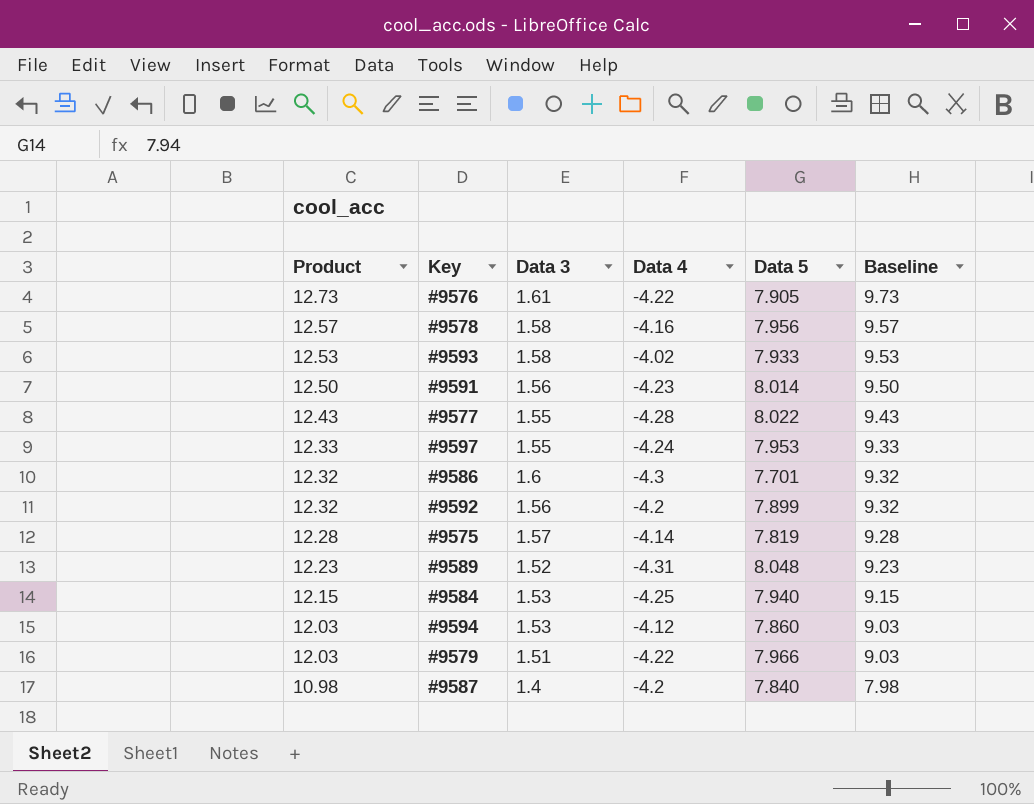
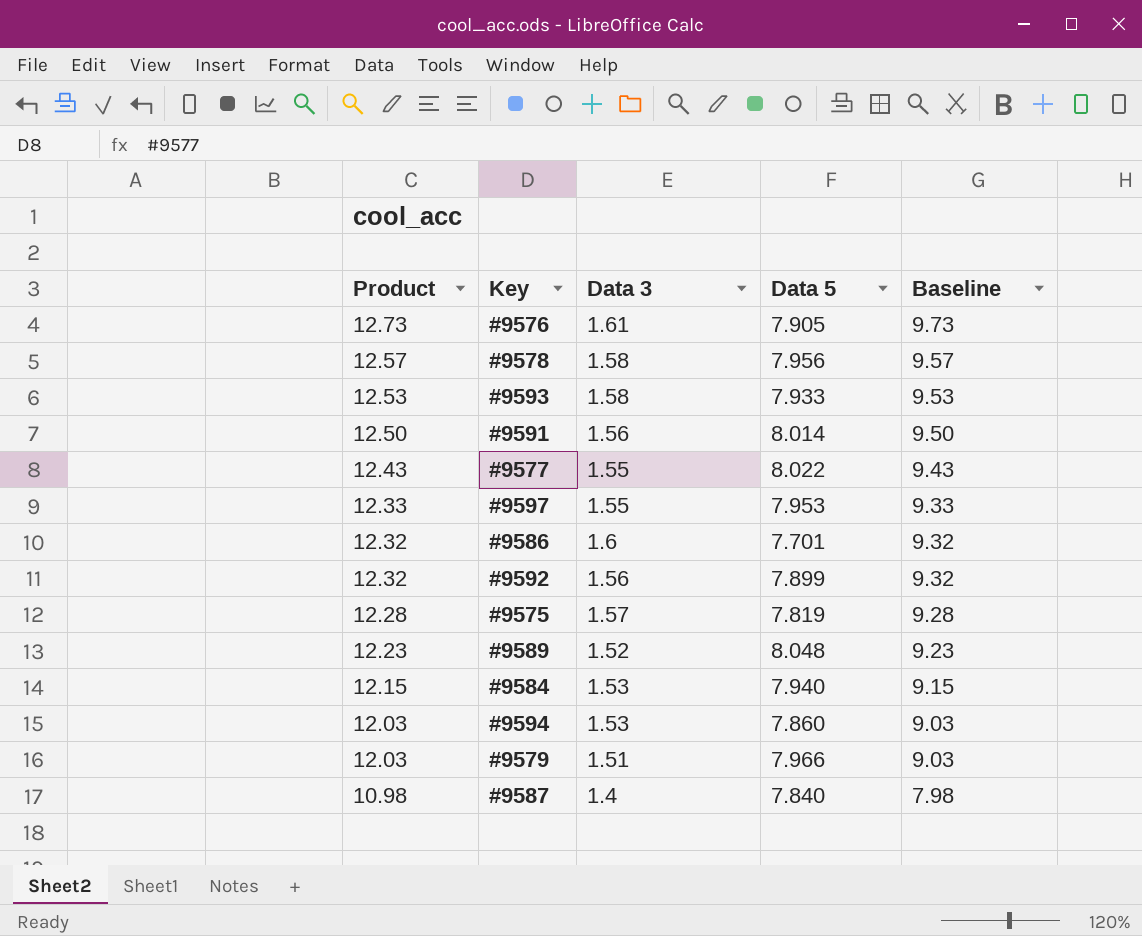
column Data 4 | position: 4 -> none

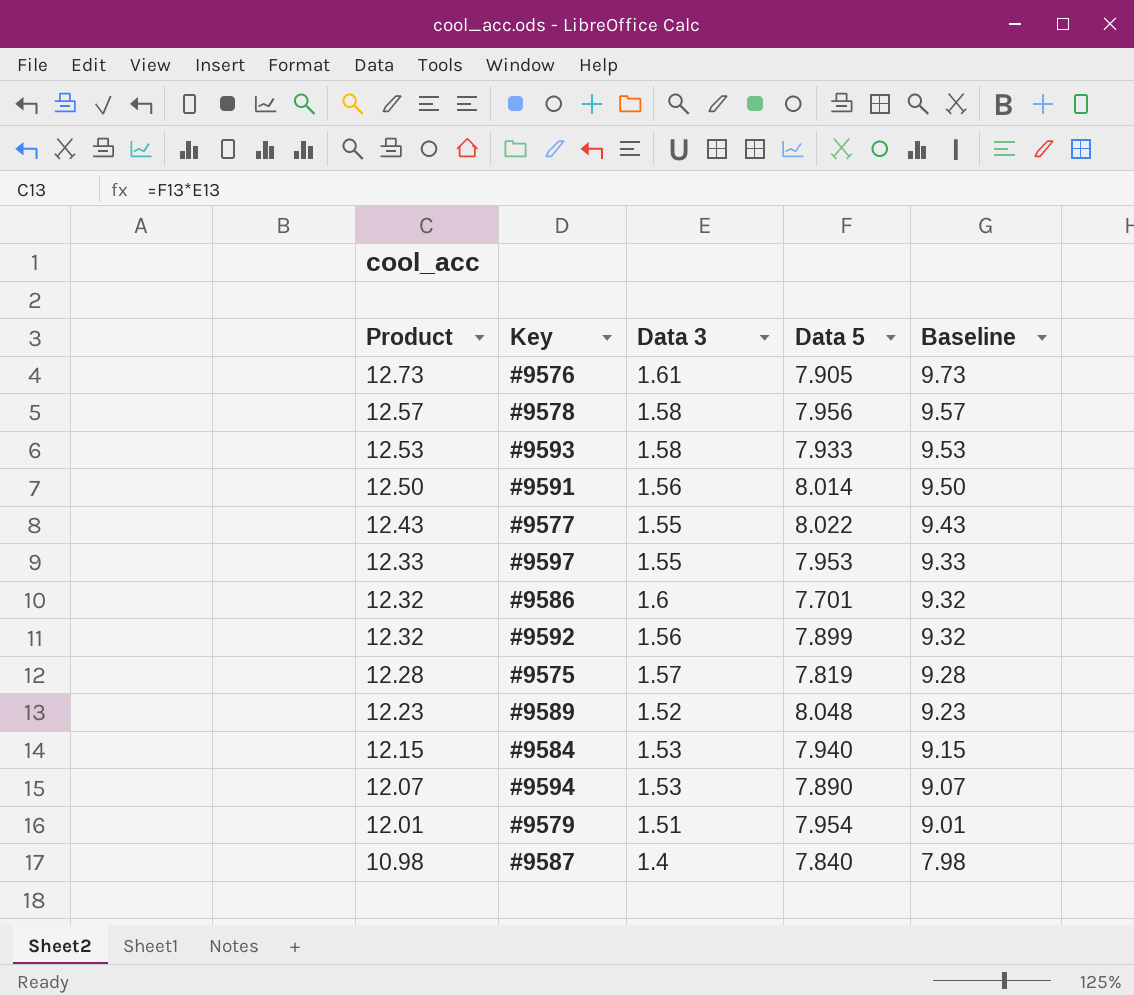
#9594 | Product: 12.03 -> 12.07
#9594 | Data 5: 7.860 -> 7.890
#9594 | Baseline: 9.03 -> 9.07
#9579 | Product: 12.03 -> 12.01
#9579 | Data 5: 7.966 -> 7.954
#9579 | Baseline: 9.03 -> 9.01

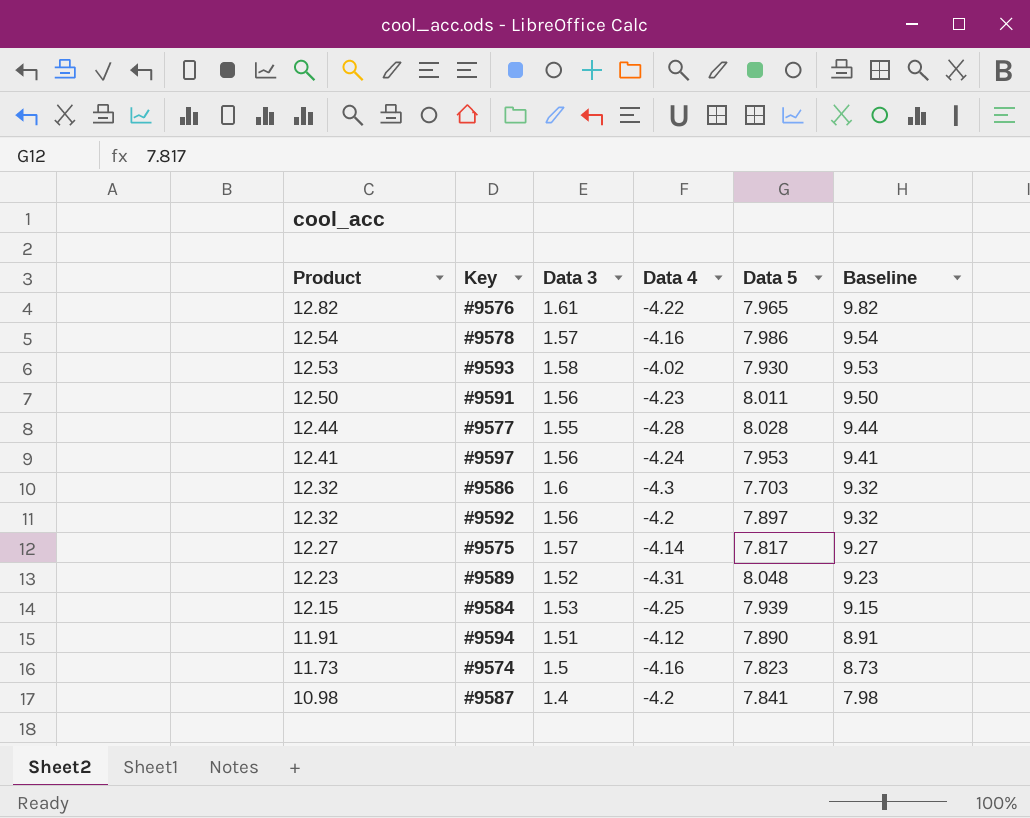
column Data 4 | position: none -> 4
row #9579: 12.01 | 1.51 | 7.954 | 9.01 -> none
#9576 | Product: 12.73 -> 12.82
#9576 | Data 5: 7.905 -> 7.965
#9576 | Baseline: 9.73 -> 9.82
#9578 | Product: 12.57 -> 12.54
#9578 | Data 3: 1.58 -> 1.57
#9578 | Data 5: 7.956 -> 7.986
#9578 | Baseline: 9.57 -> 9.54
#9593 | Data 5: 7.933 -> 7.930
#9591 | Data 5: 8.014 -> 8.011
#9577 | Product: 12.43 -> 12.44
#9577 | Data 5: 8.022 -> 8.028
#9577 | Baseline: 9.43 -> 9.44
#9597 | Product: 12.33 -> 12.41
#9597 | Data 3: 1.55 -> 1.56
#9597 | Baseline: 9.33 -> 9.41
#9586 | Data 5: 7.701 -> 7.703
#9592 | Data 5: 7.899 -> 7.897
#9575 | Product: 12.28 -> 12.27
#9575 | Data 5: 7.819 -> 7.817
#9575 | Baseline: 9.28 -> 9.27
#9584 | Data 5: 7.940 -> 7.939
#9594 | Product: 12.07 -> 11.91
#9594 | Data 3: 1.53 -> 1.51
#9594 | Baseline: 9.07 -> 8.91
row #9574: none -> 11.73 | 1.5 | -4.16 | 7.823 | 8.73
#9587 | Data 5: 7.840 -> 7.841

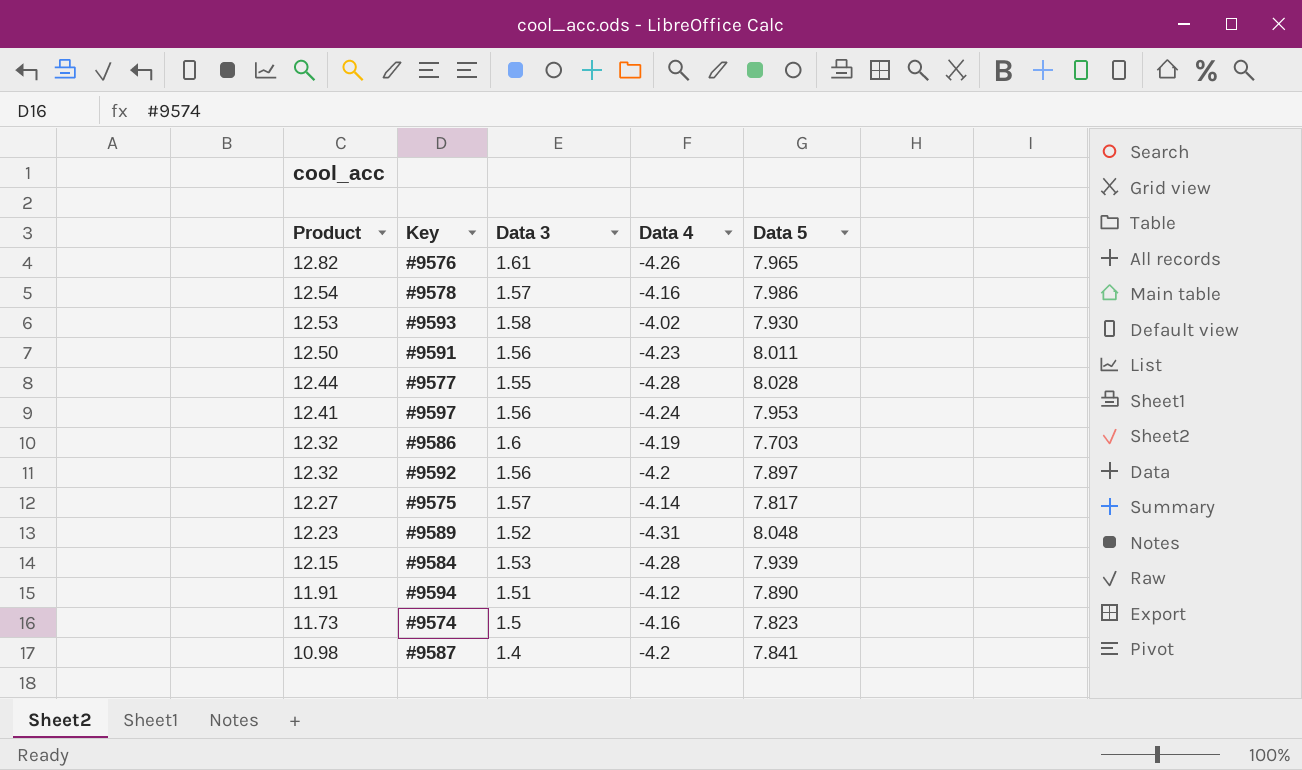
column Baseline | formula: [Product] - 3 -> none
#9576 | Data 4: -4.22 -> -4.26
#9586 | Data 4: -4.3 -> -4.19
#9584 | Data 4: -4.25 -> -4.28

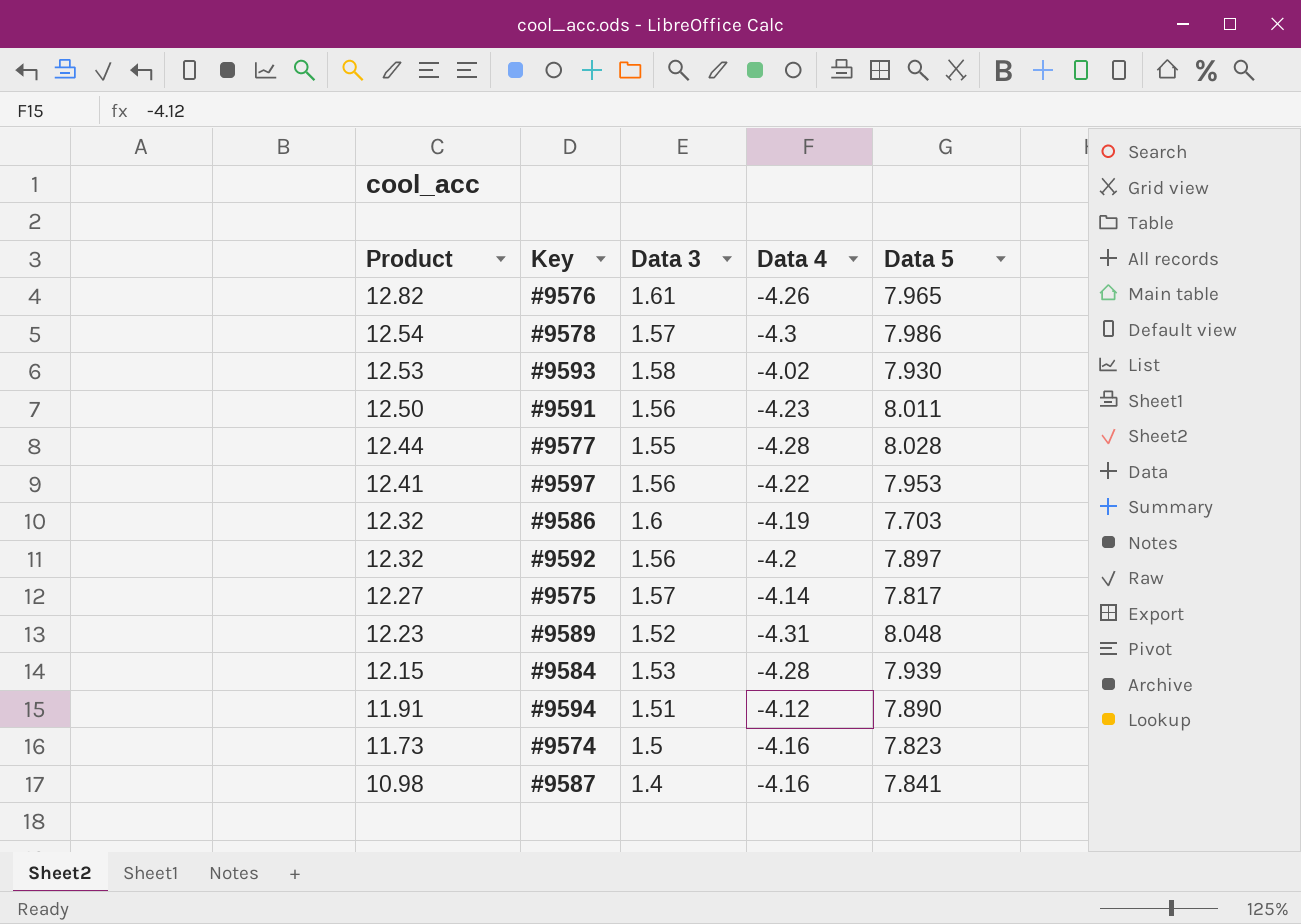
#9578 | Data 4: -4.16 -> -4.3
#9597 | Data 4: -4.24 -> -4.22
#9587 | Data 4: -4.2 -> -4.16

